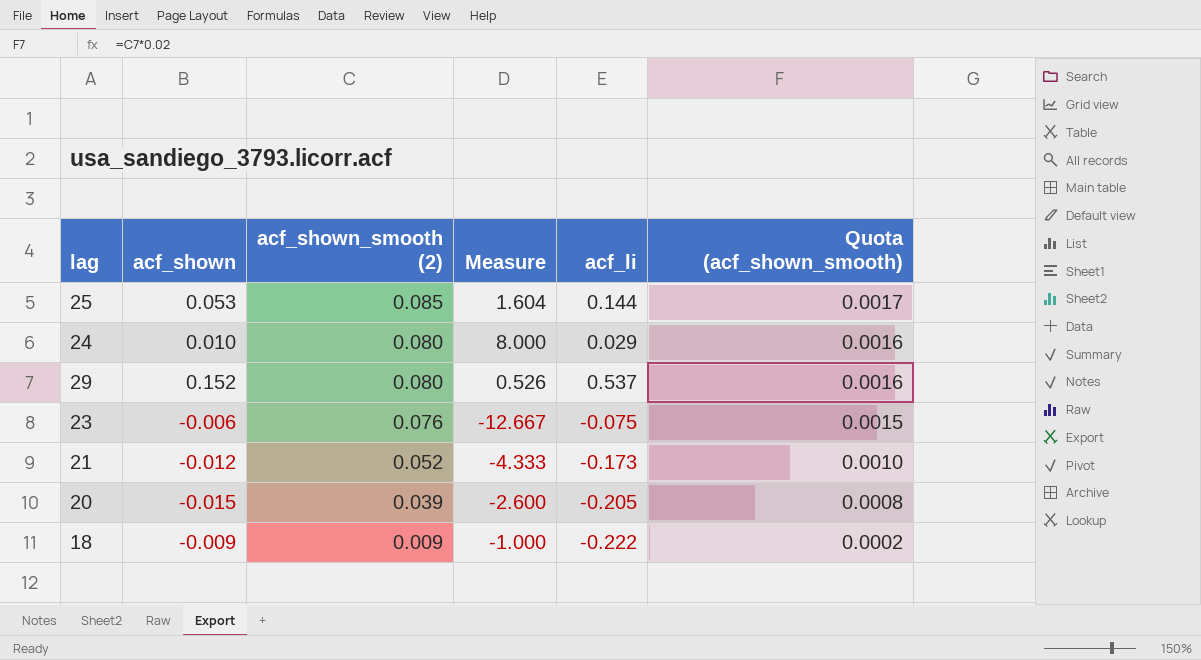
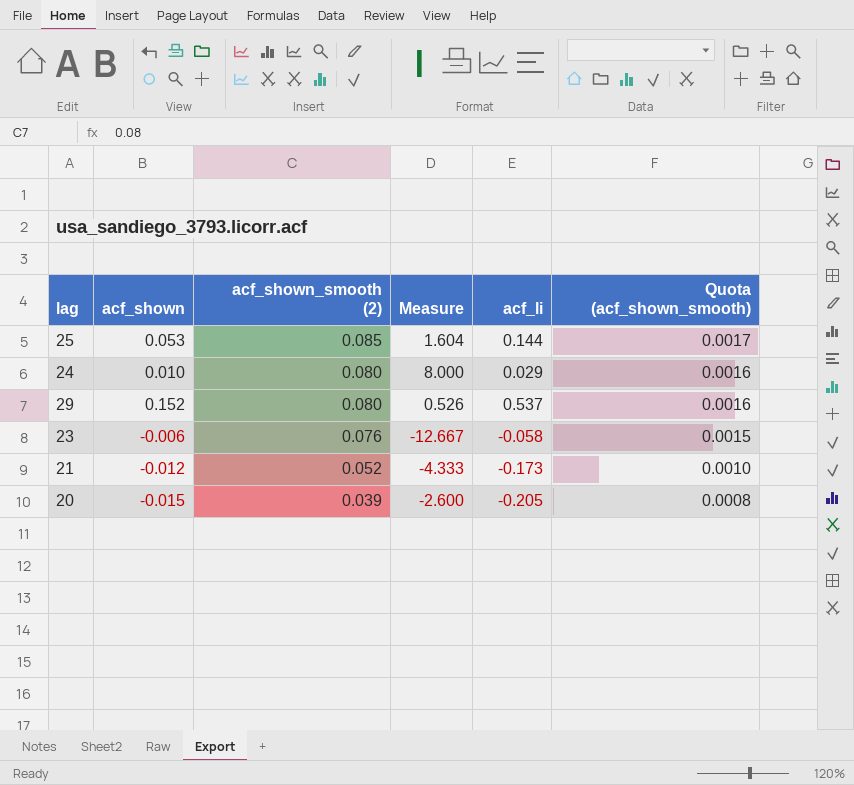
row 18: -0.009 | 0.009 | -1.000 | -0.222 | 0.0002 -> none
23 | acf_li: -0.075 -> -0.058

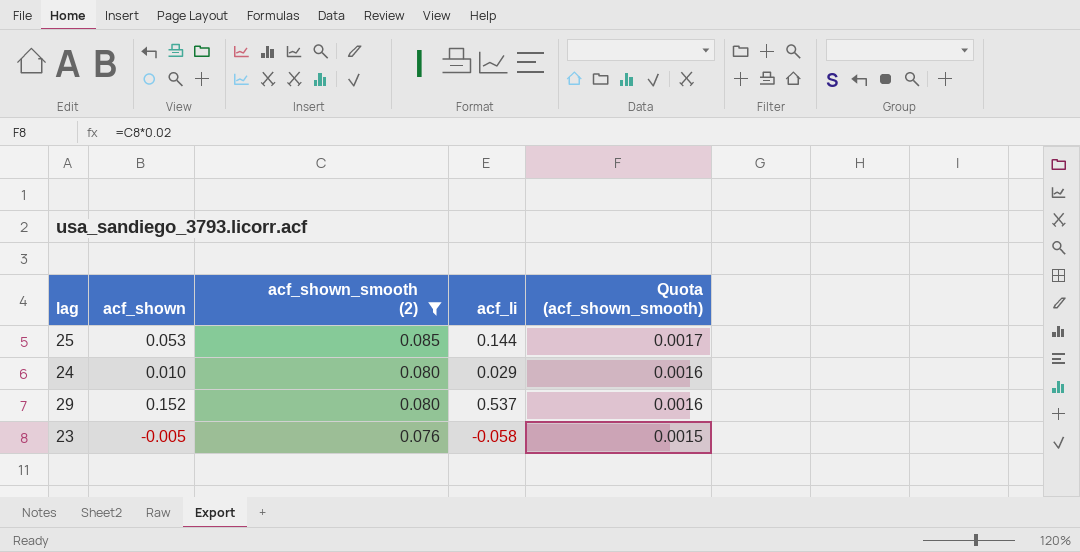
filter: none -> acf_shown_smooth (2) >= 0.076
column Measure | formula: [acf_shown_smooth (2)] / [acf_shown] -> none
23 | acf_shown: -0.006 -> -0.005

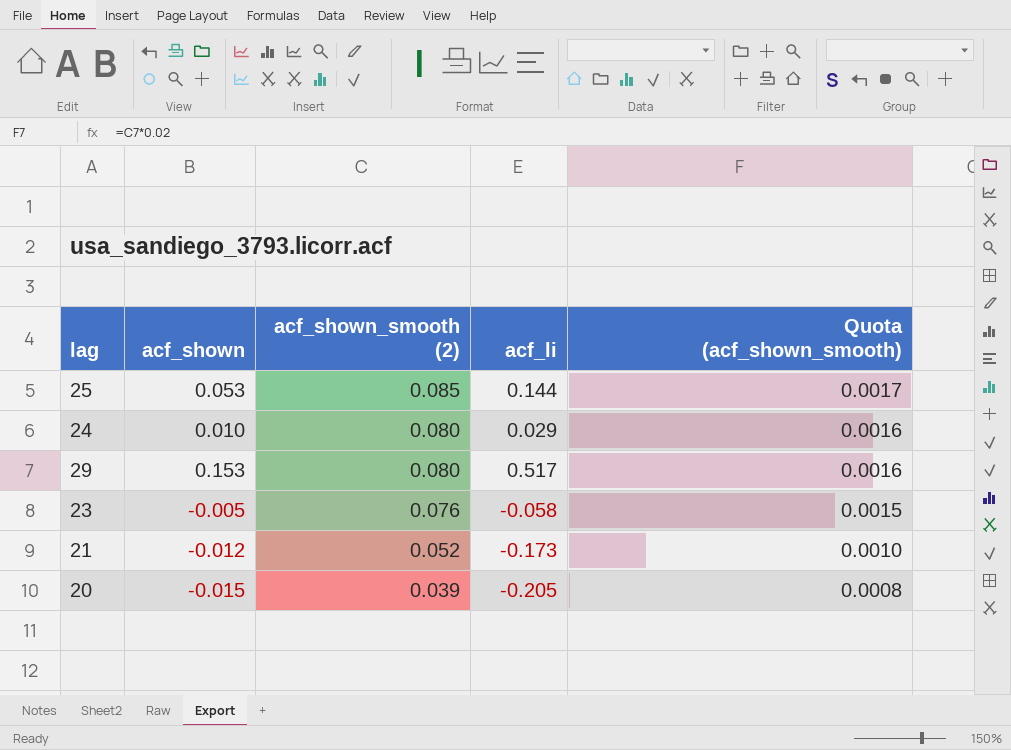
filter: acf_shown_smooth (2) >= 0.076 -> none
29 | acf_shown: 0.152 -> 0.153
29 | acf_li: 0.537 -> 0.517

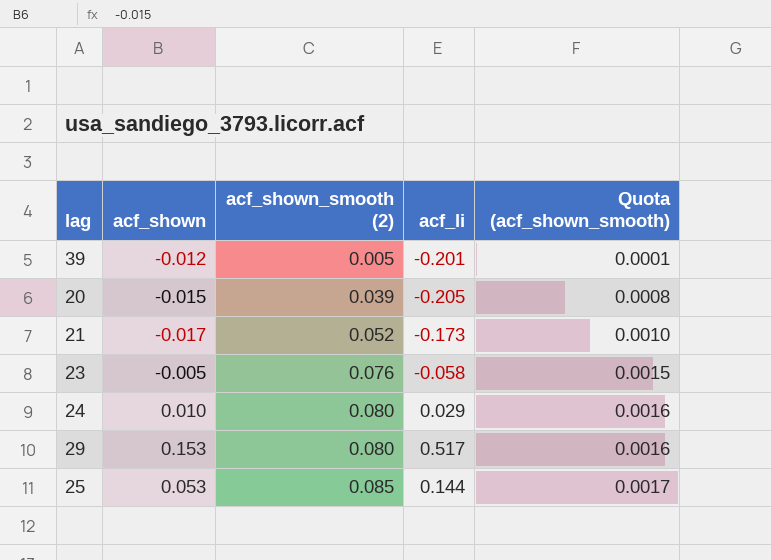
row order: acf_shown_smooth (2) descending -> acf_shown_smooth (2) ascending
row 39: none -> -0.012 | 0.005 | -0.201 | 0.0001
21 | acf_shown: -0.012 -> -0.017

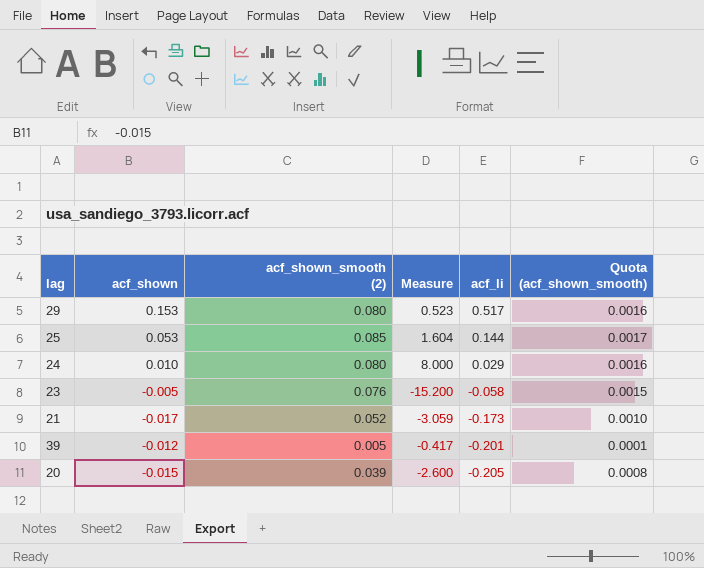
row order: acf_shown_smooth (2) ascending -> acf_li descending
column Measure | formula: none -> [acf_shown_smooth (2)] / [acf_shown]

